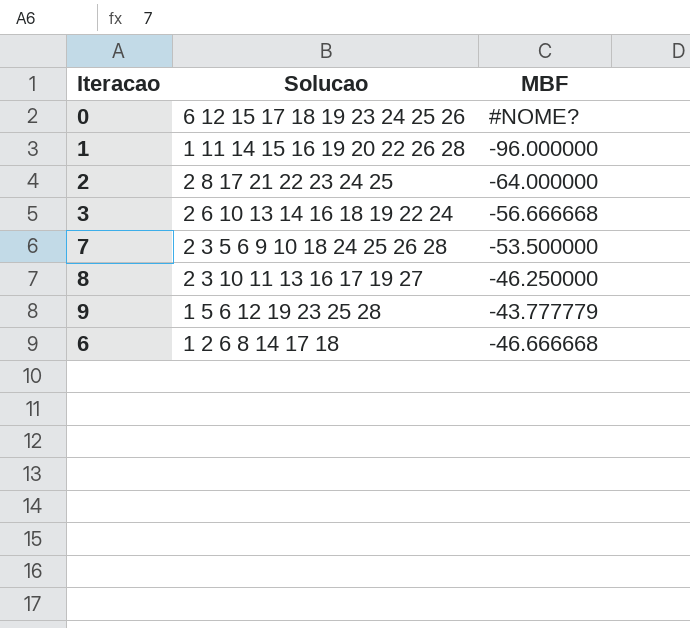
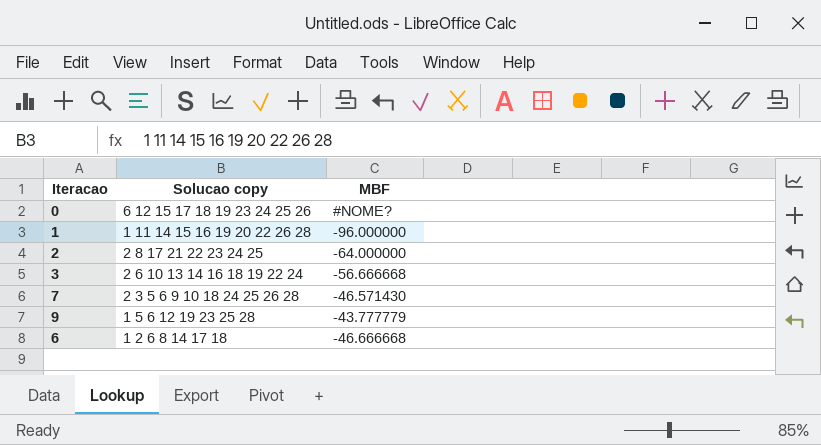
column name: Solucao -> Solucao copy
row 8: 2 3 10 11 13 16 17 19 27 | -46.250000 -> none
7 | MBF: -53.500000 -> -46.571430

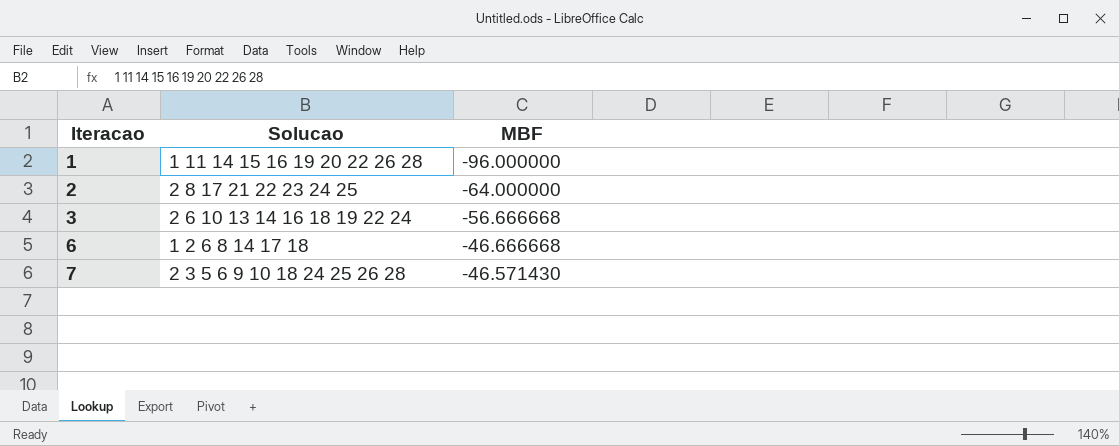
row order: none -> Iteracao ascending
column name: Solucao copy -> Solucao
row 0: 6 12 15 17 18 19 23 24 25 26 | #NOME? -> none
row 9: 1 5 6 12 19 23 25 28 | -43.777779 -> none

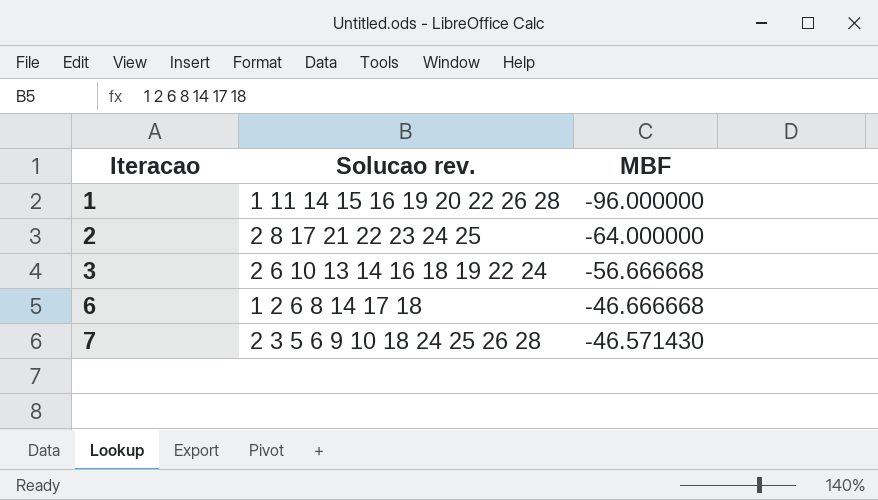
column name: Solucao -> Solucao rev.

